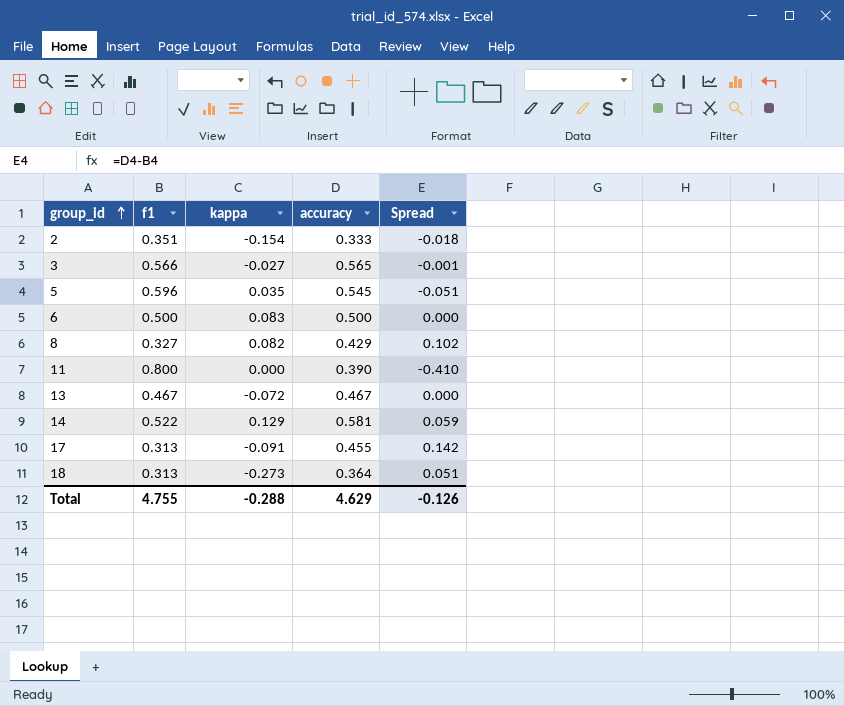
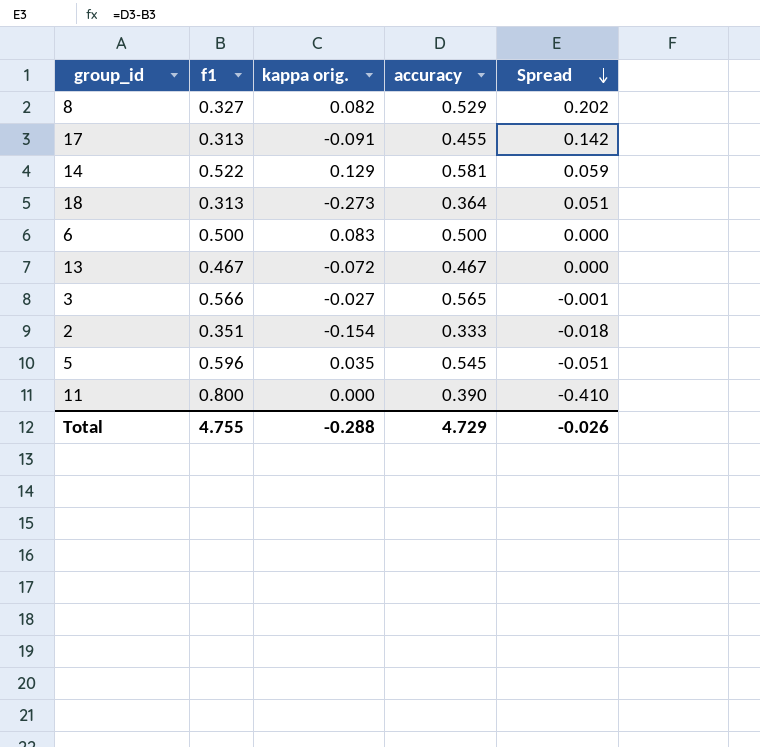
row order: group_id ascending -> Spread descending
column name: kappa -> kappa orig.
8 | accuracy: 0.429 -> 0.529
8 | Spread: 0.102 -> 0.202
Total | accuracy: 4.629 -> 4.729
Total | Spread: -0.126 -> -0.026

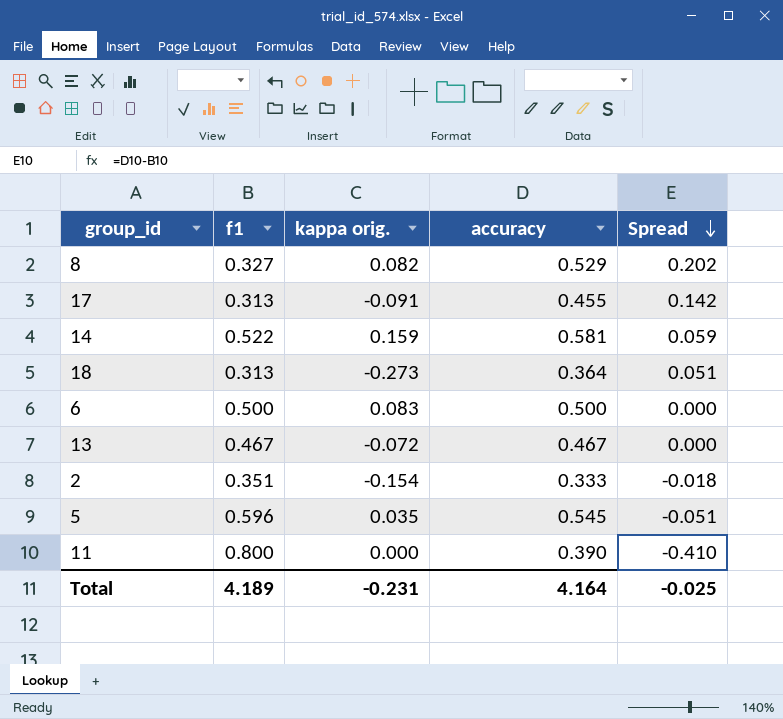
row 3: 0.566 | -0.027 | 0.565 | -0.001 -> none
14 | kappa orig.: 0.129 -> 0.159
Total | f1: 4.755 -> 4.189
Total | kappa orig.: -0.288 -> -0.231
Total | accuracy: 4.729 -> 4.164
Total | Spread: -0.026 -> -0.025

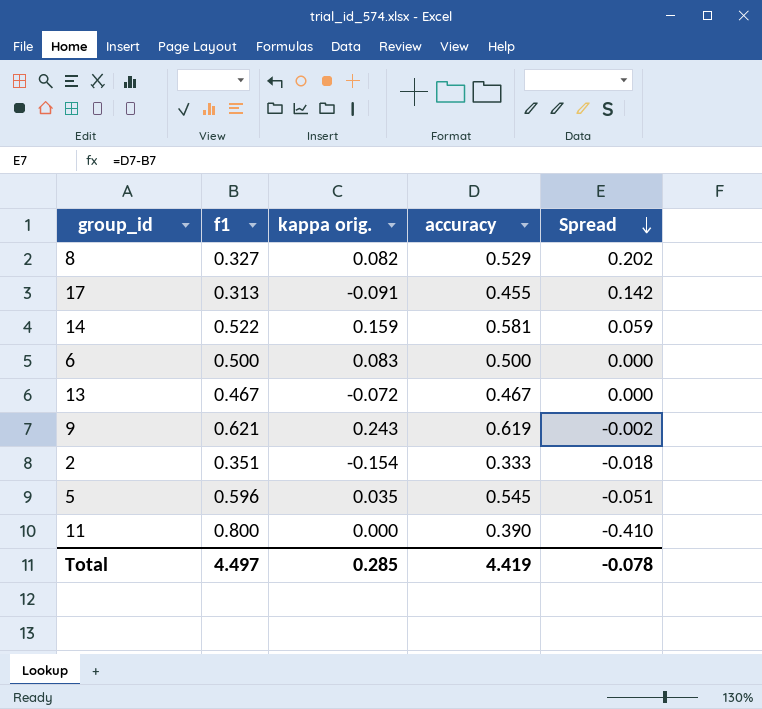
row 18: 0.313 | -0.273 | 0.364 | 0.051 -> none
row 9: none -> 0.621 | 0.243 | 0.619 | -0.002
Total | f1: 4.189 -> 4.497
Total | kappa orig.: -0.231 -> 0.285
Total | accuracy: 4.164 -> 4.419
Total | Spread: -0.025 -> -0.078

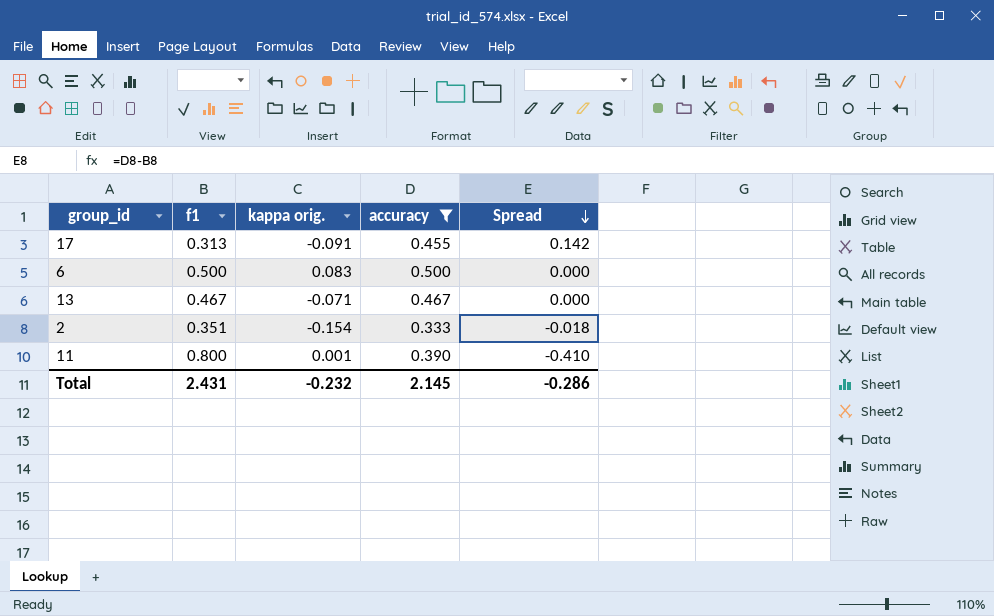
filter: none -> accuracy <= 0.500
13 | kappa orig.: -0.072 -> -0.071
11 | kappa orig.: 0.000 -> 0.001
Total | f1: 4.497 -> 2.431
Total | kappa orig.: 0.285 -> -0.232
Total | accuracy: 4.419 -> 2.145
Total | Spread: -0.078 -> -0.286

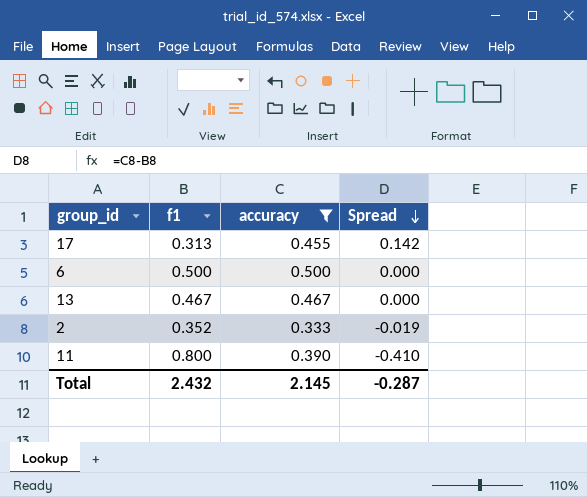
column kappa orig. | position: 3 -> none
2 | f1: 0.351 -> 0.352
2 | Spread: -0.018 -> -0.019
Total | f1: 2.431 -> 2.432
Total | Spread: -0.286 -> -0.287

